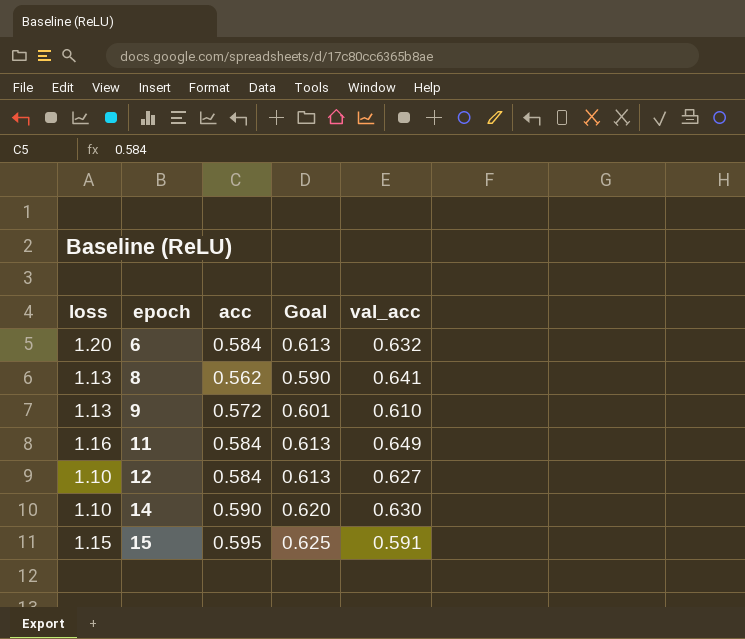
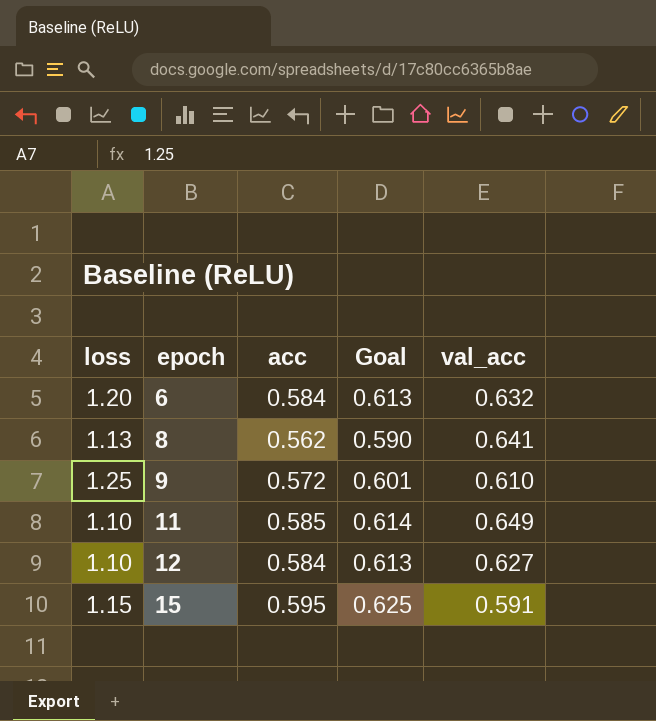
row 14: 1.10 | 0.590 | 0.620 | 0.630 -> none
9 | loss: 1.13 -> 1.25
11 | loss: 1.16 -> 1.10
11 | acc: 0.584 -> 0.585
11 | Goal: 0.613 -> 0.614

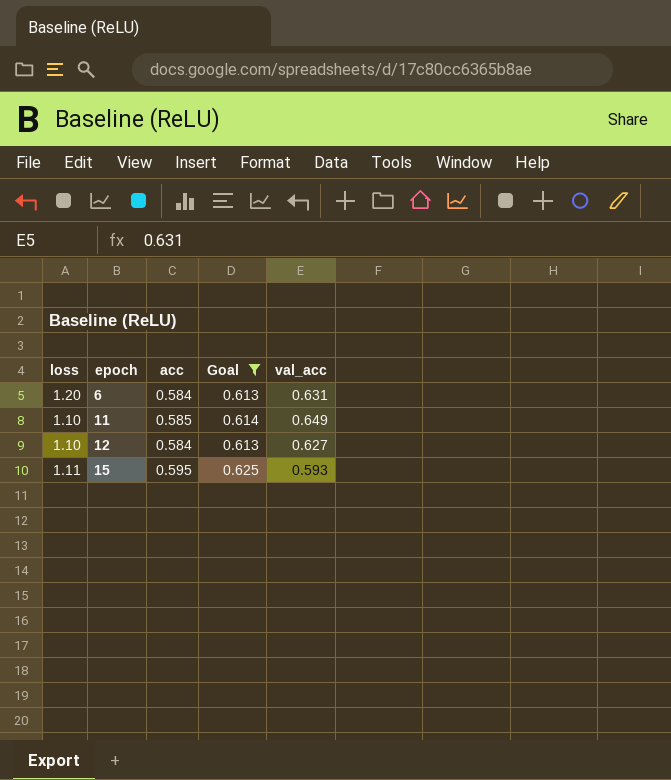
filter: none -> Goal >= 0.613
6 | val_acc: 0.632 -> 0.631
15 | loss: 1.15 -> 1.11
15 | val_acc: 0.591 -> 0.593

